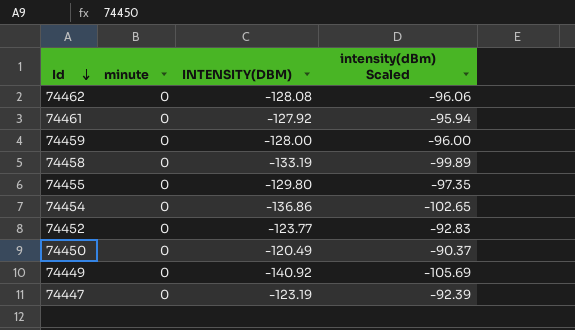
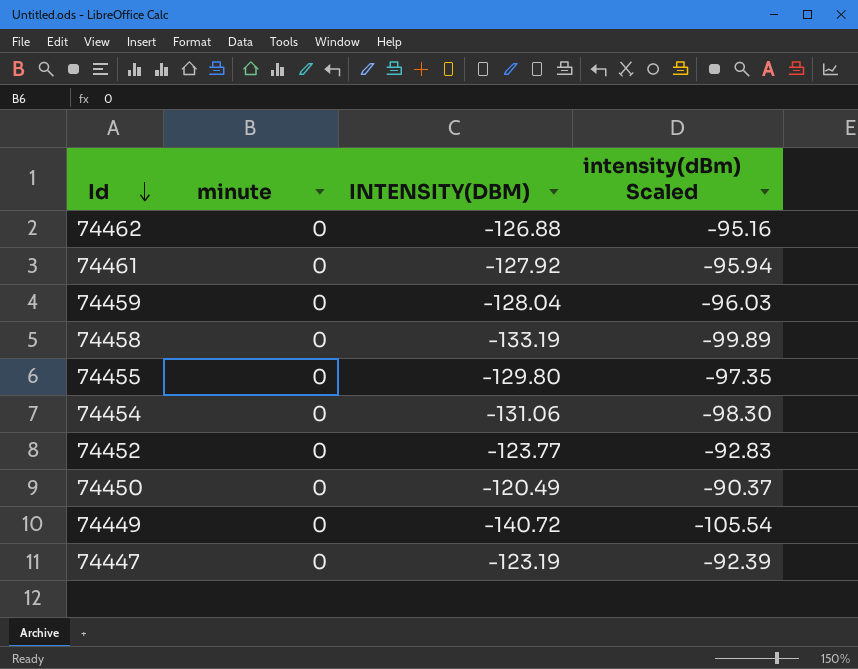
74462 | INTENSITY(DBM): -128.08 -> -126.88
74462 | intensity(dBm) Scaled: -96.06 -> -95.16
74459 | INTENSITY(DBM): -128.00 -> -128.04
74459 | intensity(dBm) Scaled: -96.00 -> -96.03
74454 | INTENSITY(DBM): -136.86 -> -131.06
74454 | intensity(dBm) Scaled: -102.65 -> -98.30
74449 | INTENSITY(DBM): -140.92 -> -140.72
74449 | intensity(dBm) Scaled: -105.69 -> -105.54

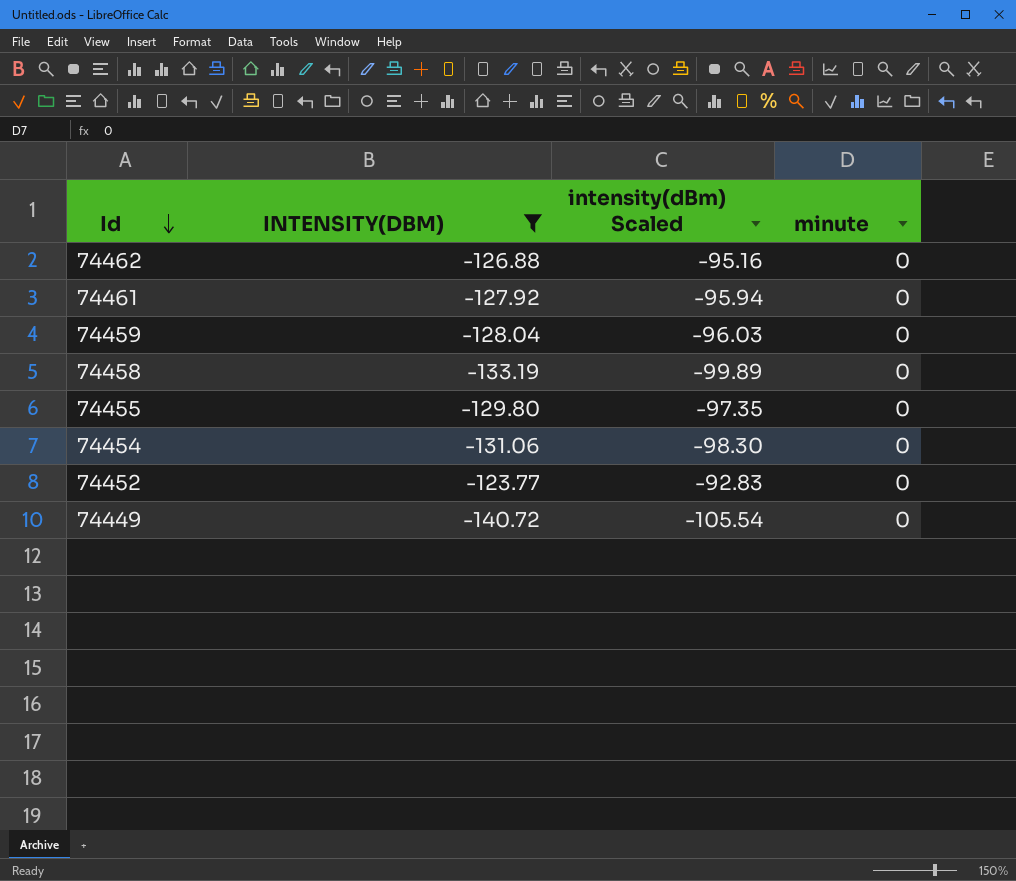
filter: none -> INTENSITY(DBM) <= -123.77
column minute | position: 2 -> 4

